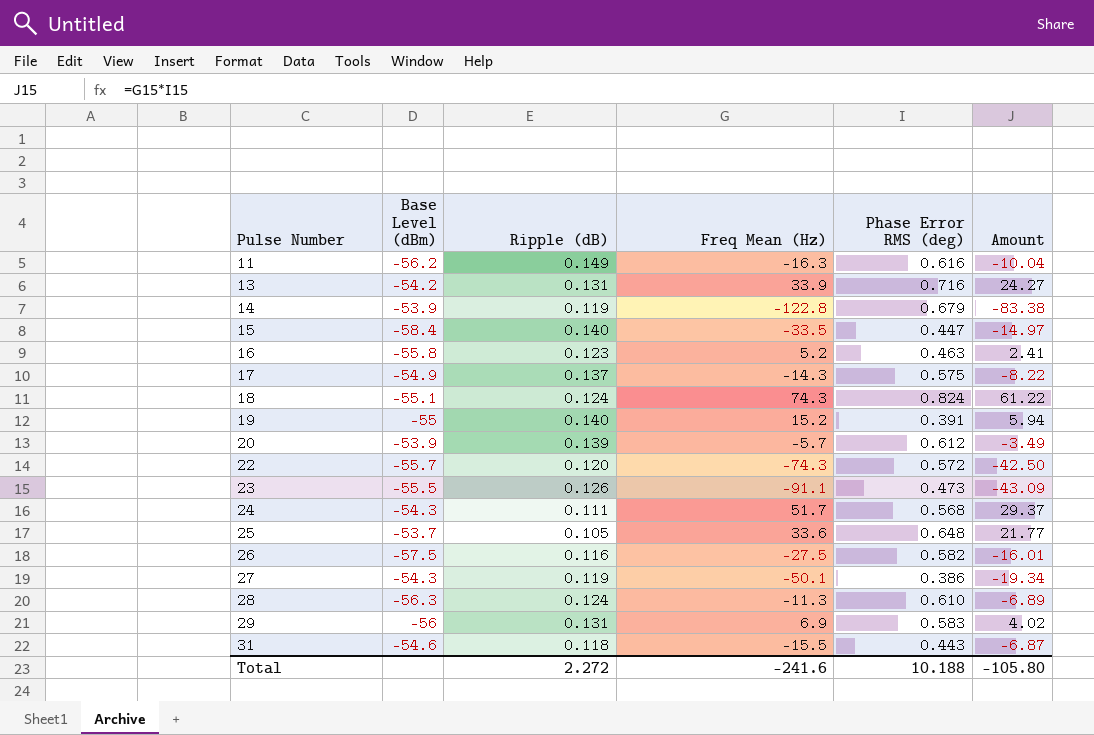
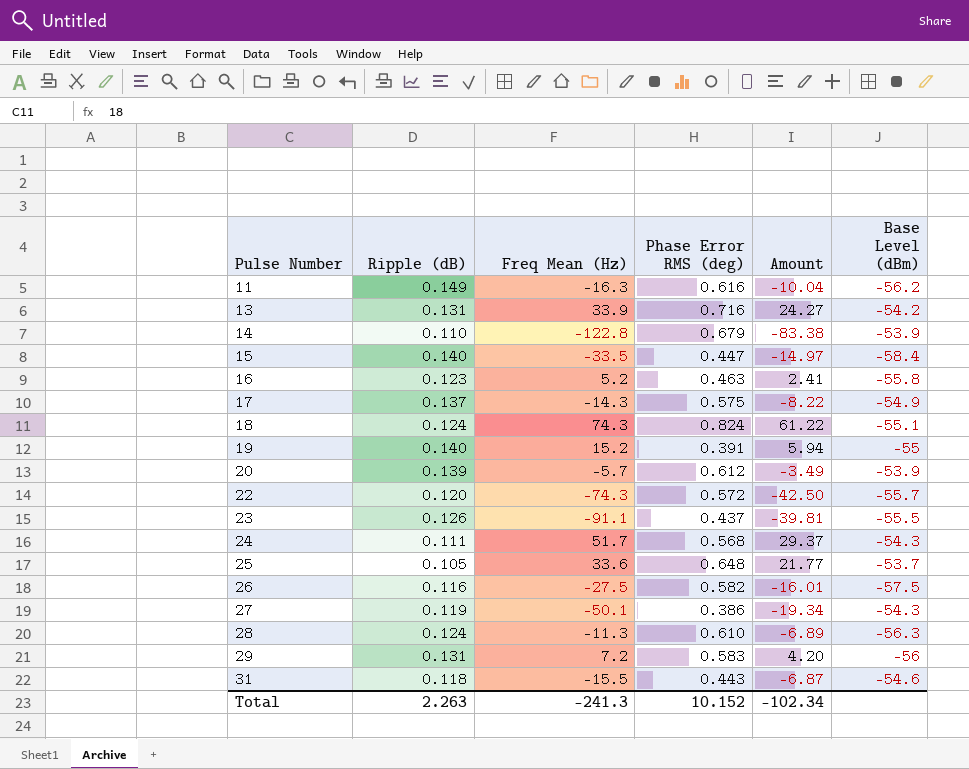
column Base Level (dBm) | position: 2 -> 6
14 | Ripple (dB): 0.119 -> 0.110
23 | Phase Error RMS (deg): 0.473 -> 0.437
23 | Amount: -43.09 -> -39.81
29 | Freq Mean (Hz): 6.9 -> 7.2
29 | Amount: 4.02 -> 4.20
Total | Ripple (dB): 2.272 -> 2.263
Total | Freq Mean (Hz): -241.6 -> -241.3
Total | Phase Error RMS (deg): 10.188 -> 10.152
Total | Amount: -105.80 -> -102.34

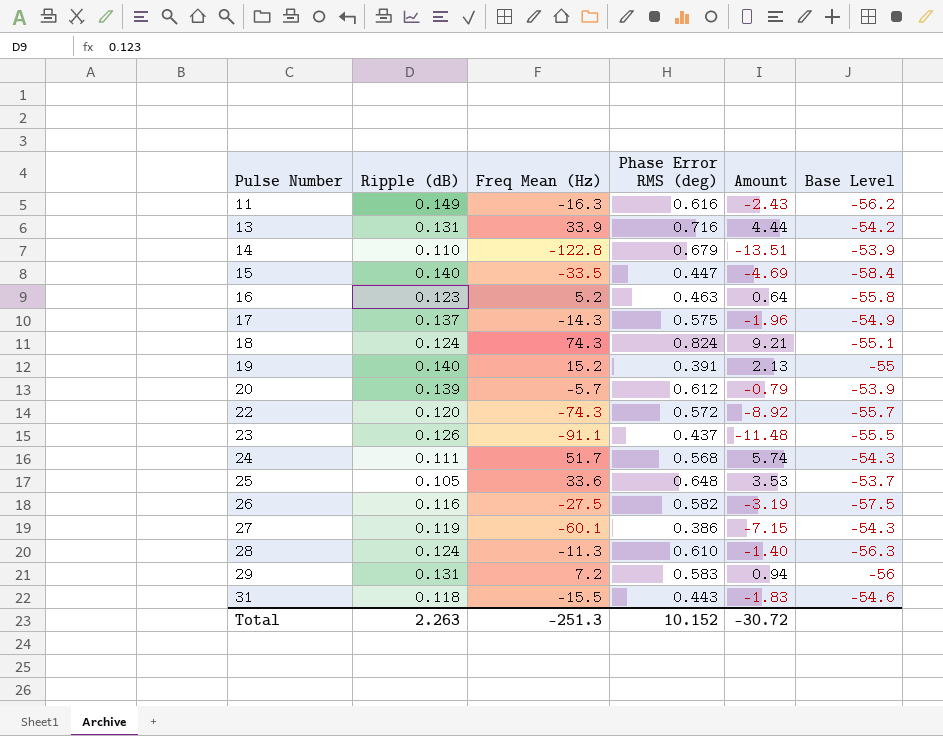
column Amount | formula: [Freq Mean (Hz)] * [Phase Error RMS (deg)] -> [Ripple (dB)] * [Freq Mean (Hz)]
column name: Base Level (dBm) -> Base Level
27 | Freq Mean (Hz): -50.1 -> -60.1
Total | Freq Mean (Hz): -241.3 -> -251.3
Total | Amount: -102.34 -> -30.72

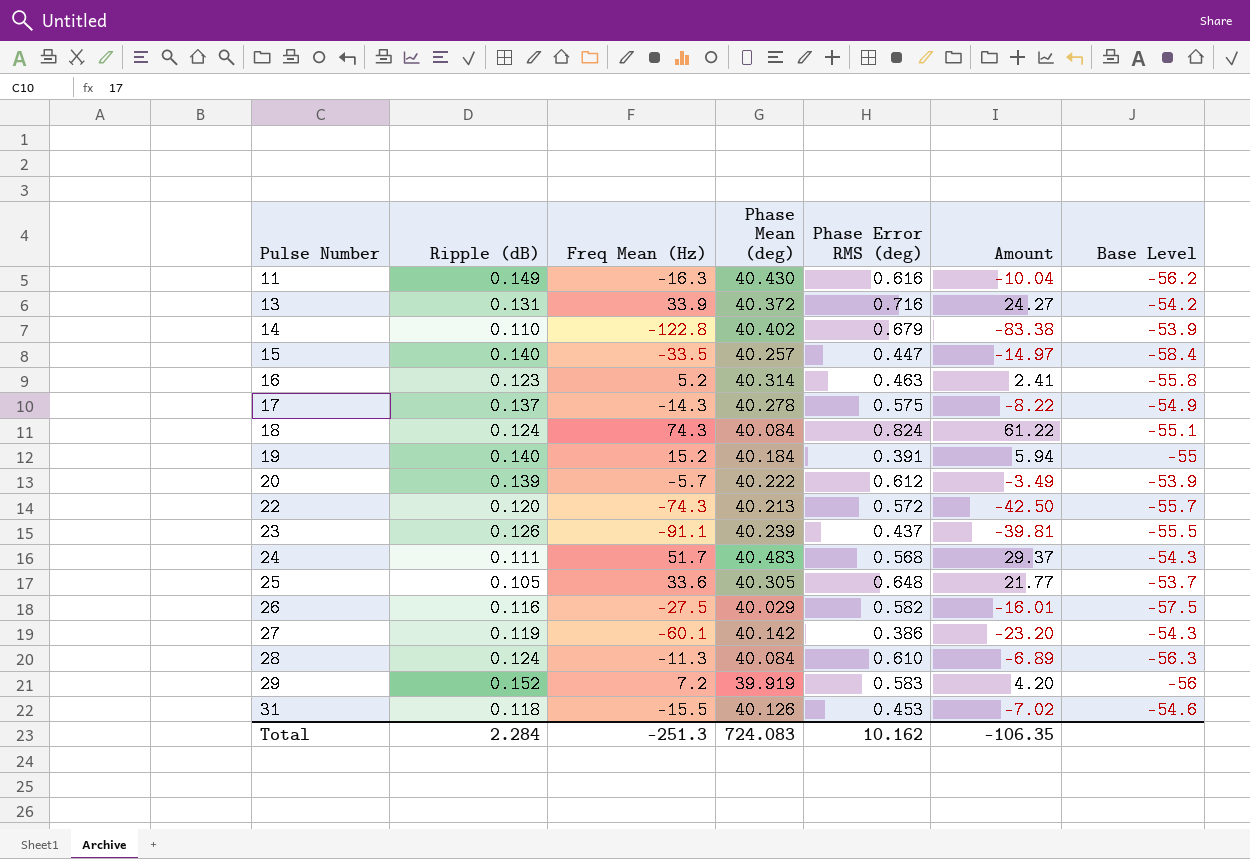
column Phase Mean (deg) | position: none -> 4
column Amount | formula: [Ripple (dB)] * [Freq Mean (Hz)] -> [Freq Mean (Hz)] * [Phase Error RMS (deg)]
29 | Ripple (dB): 0.131 -> 0.152
31 | Phase Error RMS (deg): 0.443 -> 0.453
Total | Ripple (dB): 2.263 -> 2.284
Total | Phase Error RMS (deg): 10.152 -> 10.162
Total | Amount: -30.72 -> -106.35

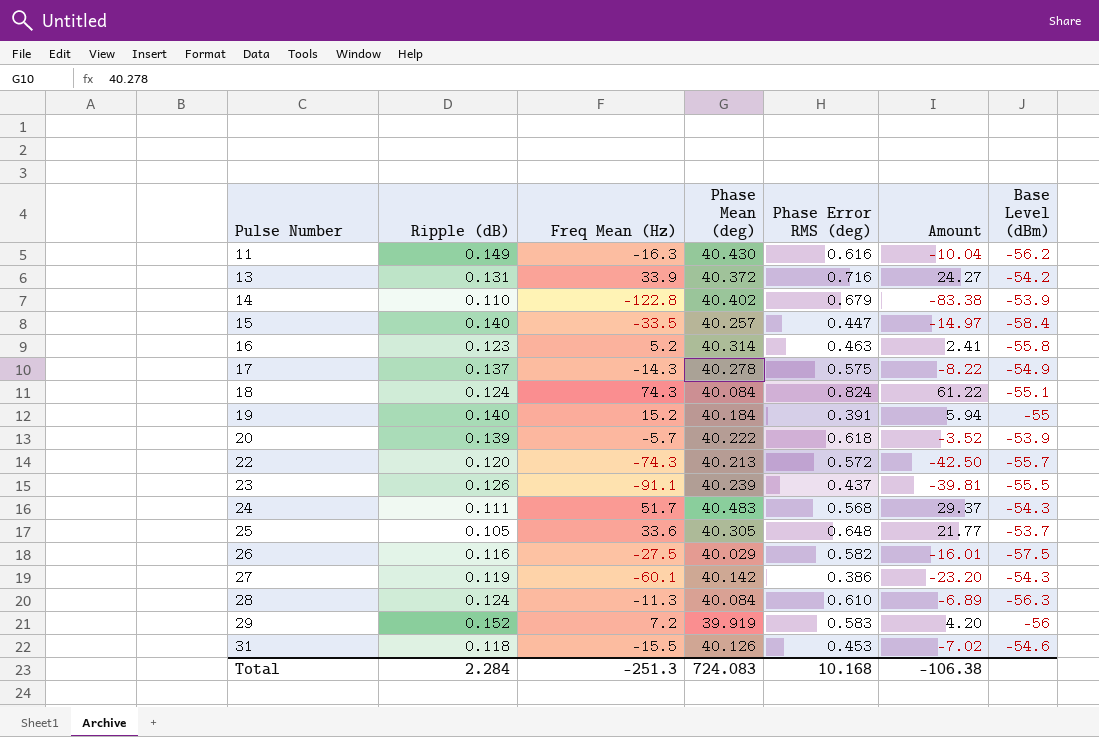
column name: Base Level -> Base Level (dBm)
20 | Phase Error RMS (deg): 0.612 -> 0.618
20 | Amount: -3.49 -> -3.52
Total | Phase Error RMS (deg): 10.162 -> 10.168
Total | Amount: -106.35 -> -106.38

